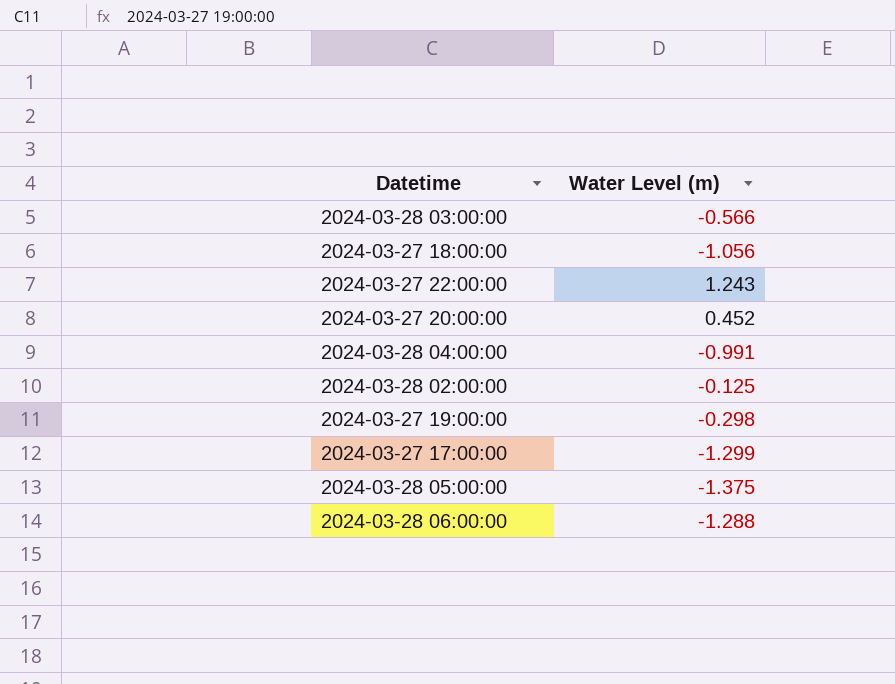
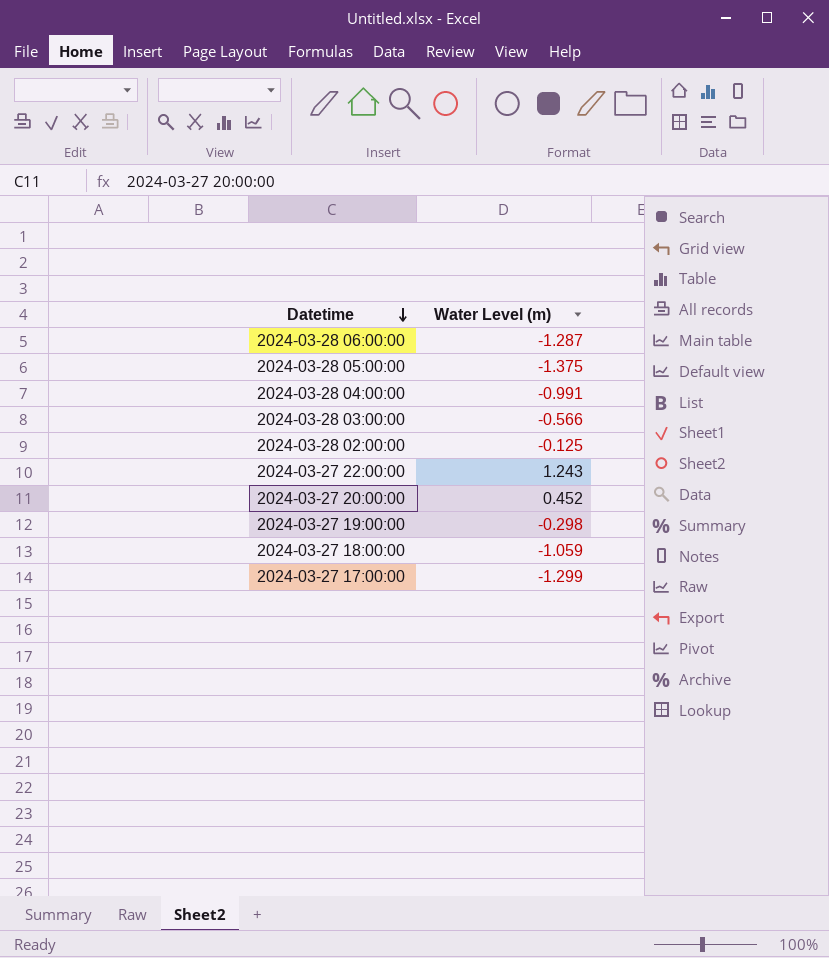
row order: none -> Datetime descending
2024-03-28 06:00:00 | Water Level (m): -1.288 -> -1.287
2024-03-27 18:00:00 | Water Level (m): -1.056 -> -1.059

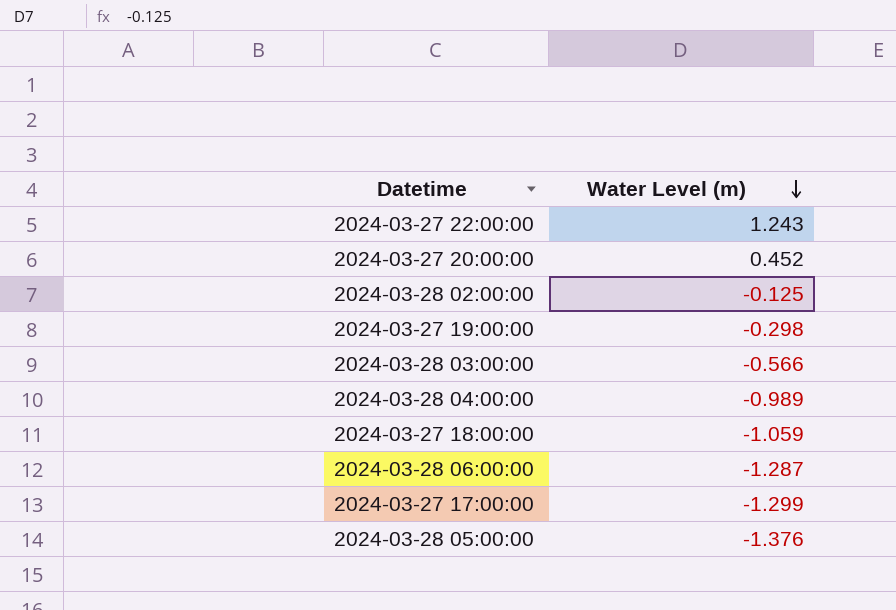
row order: Datetime descending -> Water Level (m) descending
2024-03-28 04:00:00 | Water Level (m): -0.991 -> -0.989
2024-03-28 05:00:00 | Water Level (m): -1.375 -> -1.376

